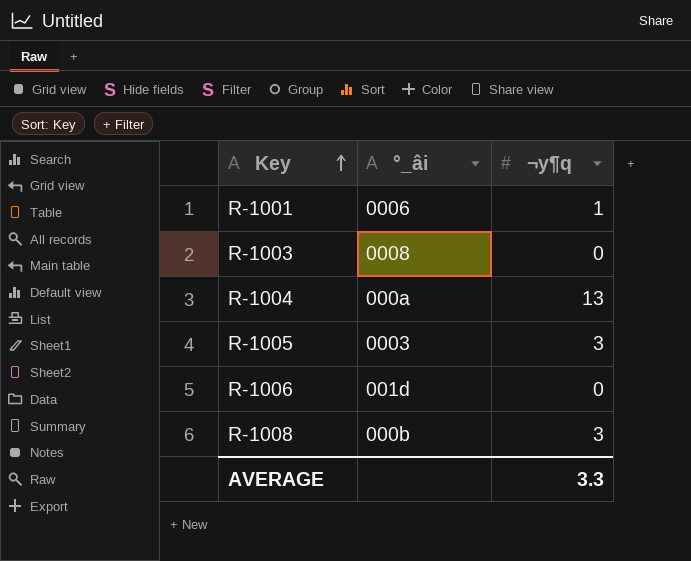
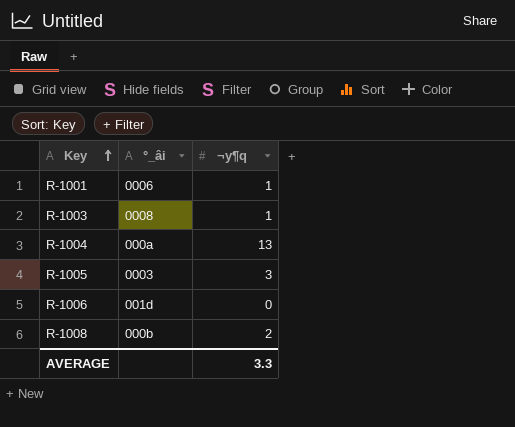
R-1003 | ¬y¶q: 0 -> 1
R-1008 | ¬y¶q: 3 -> 2

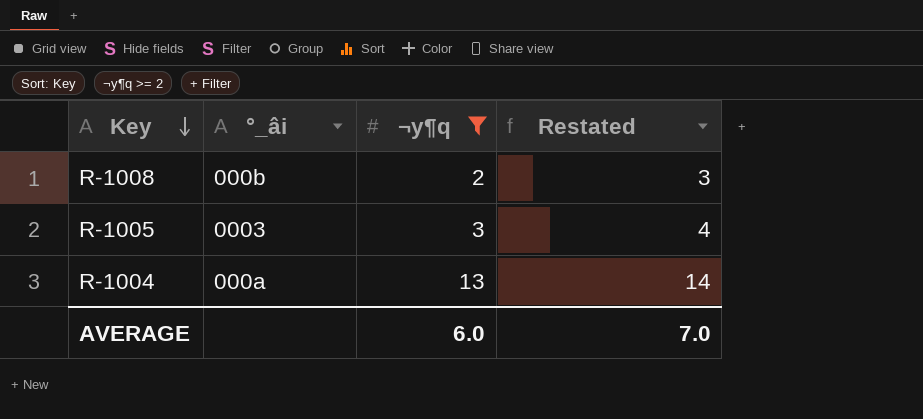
filter: none -> ¬y¶q >= 2
row order: Key ascending -> Key descending
column Restated | formula: none -> [¬y¶q] + 1
AVERAGE | ¬y¶q: 3.3 -> 6.0

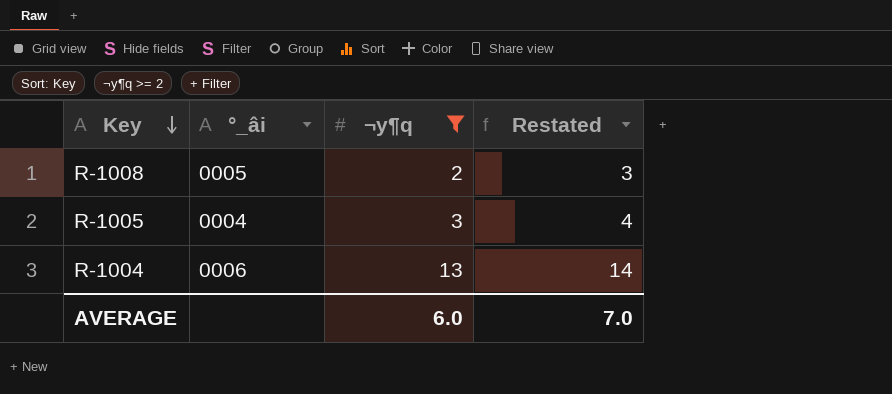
R-1008 | °_âi: 000b -> 0005
R-1005 | °_âi: 0003 -> 0004
R-1004 | °_âi: 000a -> 0006

